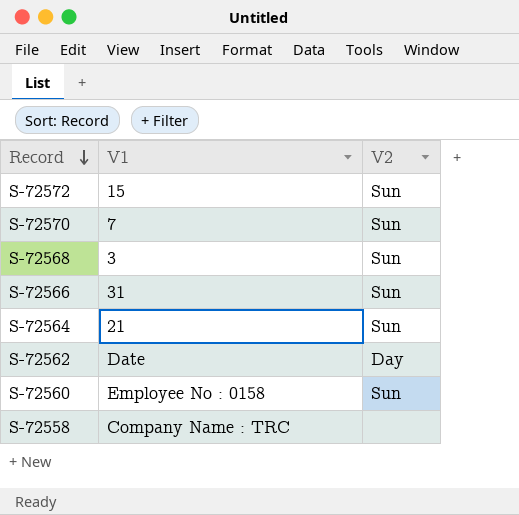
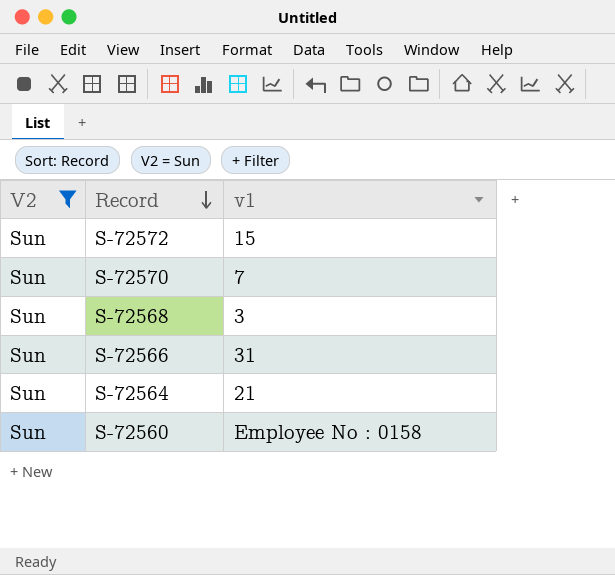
filter: none -> V2 = Sun
column V2 | position: 3 -> 1
column name: V1 -> v1

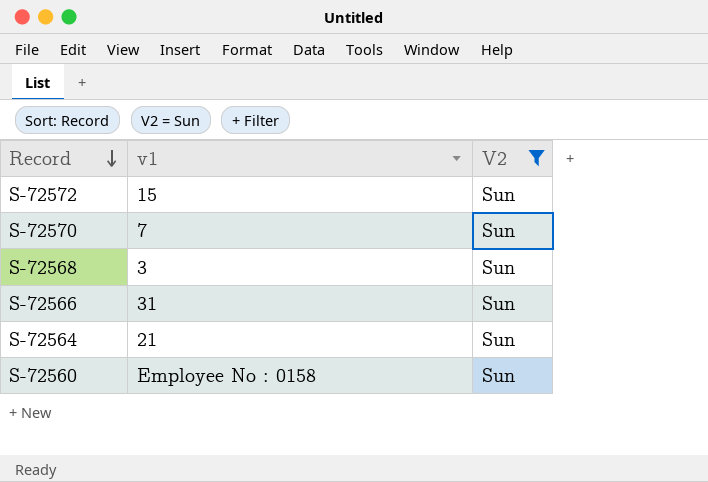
column V2 | position: 1 -> 3

